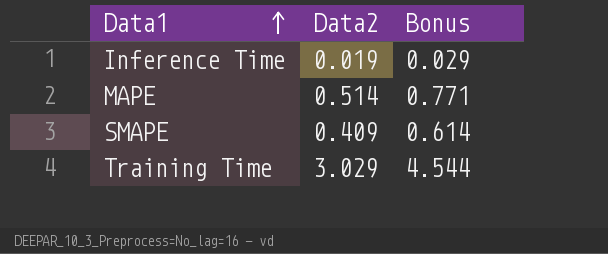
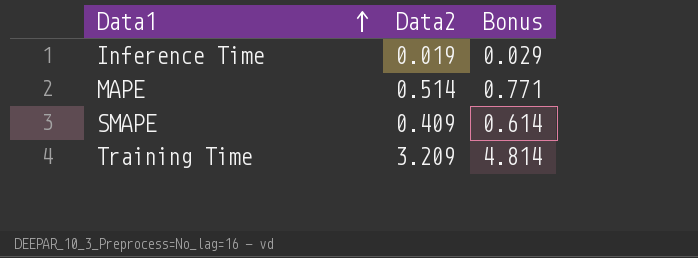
Training Time | Data2: 3.029 -> 3.209
Training Time | Bonus: 4.544 -> 4.814

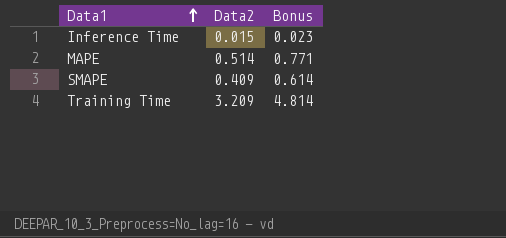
Inference Time | Data2: 0.019 -> 0.015
Inference Time | Bonus: 0.029 -> 0.023

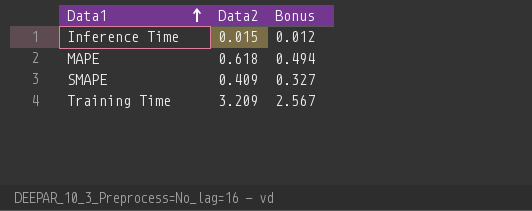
column Bonus | formula: [Data2] * 1.5 -> [Data2] * 0.8
MAPE | Data2: 0.514 -> 0.618

